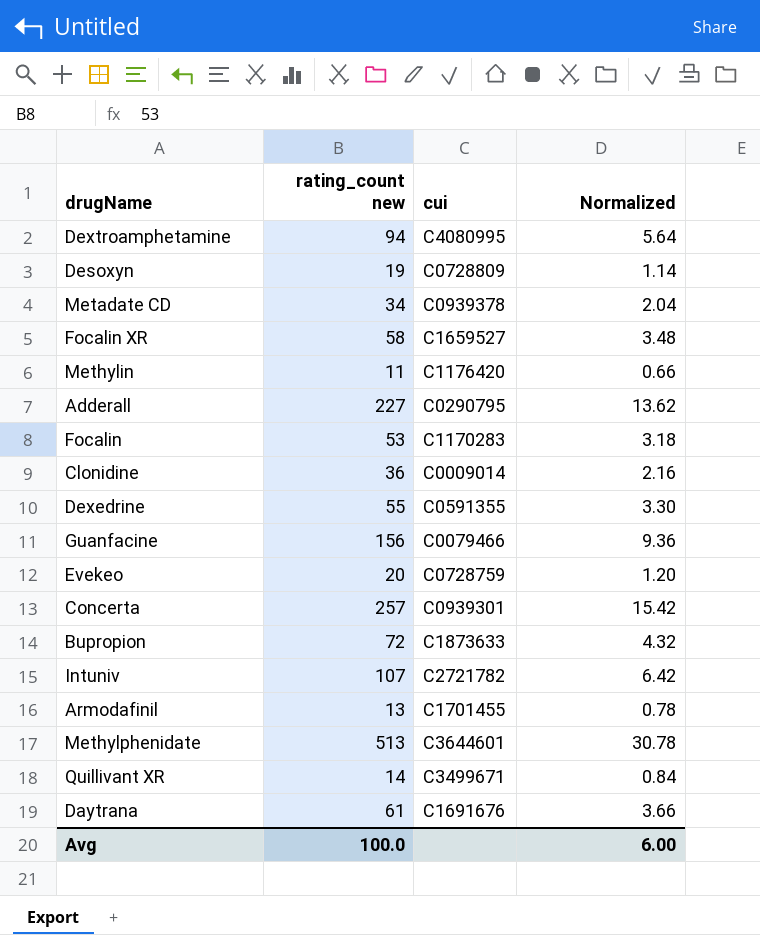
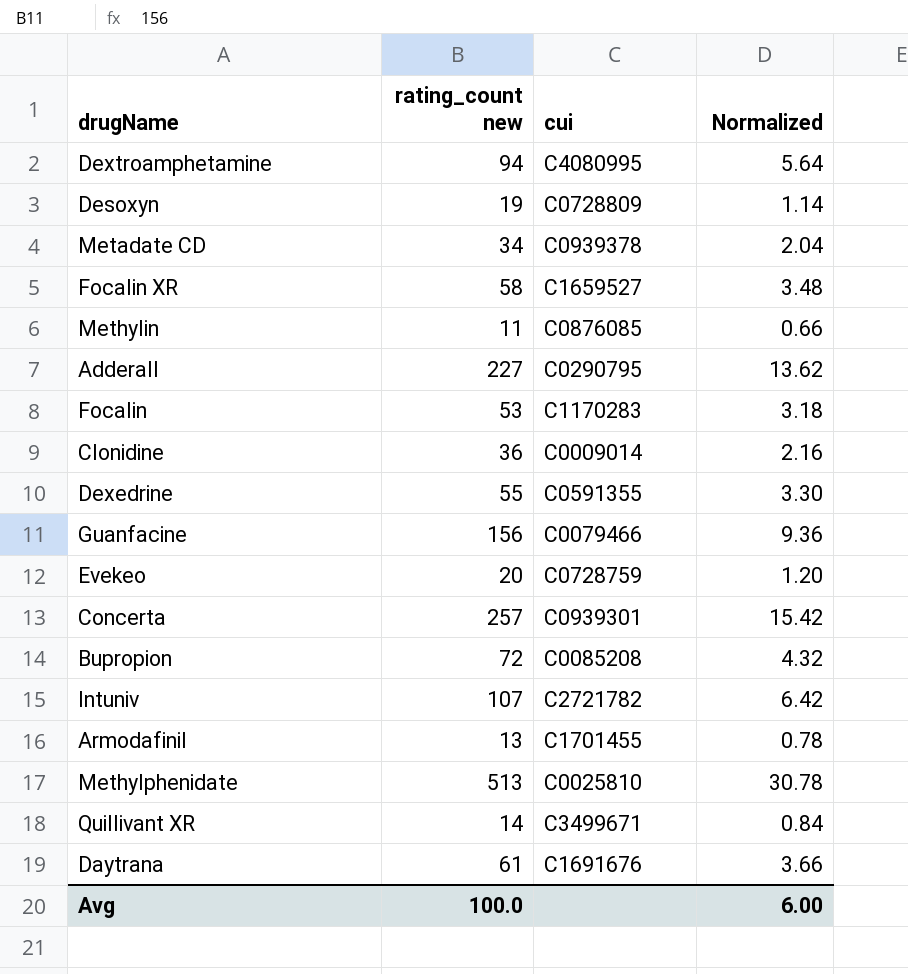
Methylin | cui: C1176420 -> C0876085
Bupropion | cui: C1873633 -> C0085208
Methylphenidate | cui: C3644601 -> C0025810

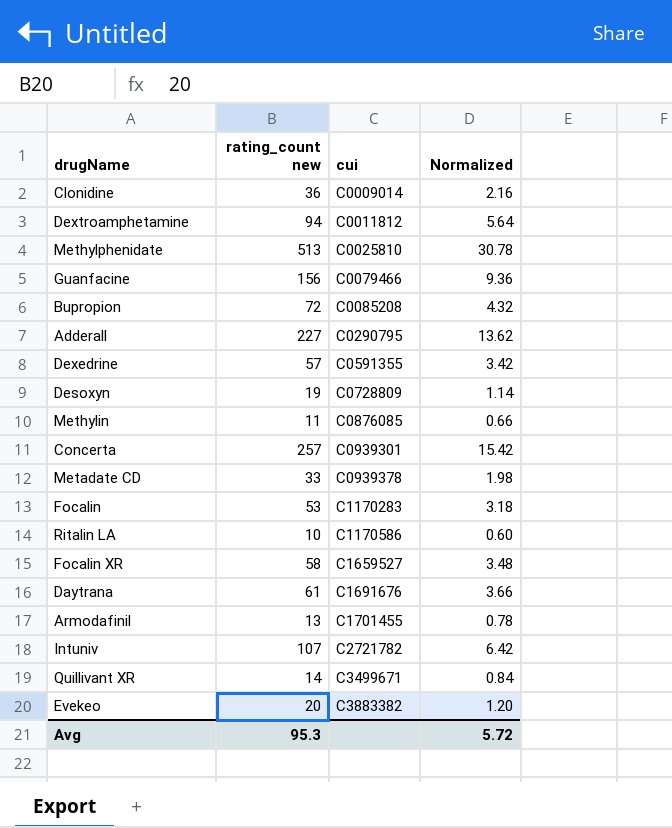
row order: none -> cui ascending
Dextroamphetamine | cui: C4080995 -> C0011812
Dexedrine | rating_count new: 55 -> 57
Dexedrine | Normalized: 3.30 -> 3.42
Metadate CD | rating_count new: 34 -> 33
Metadate CD | Normalized: 2.04 -> 1.98
row Ritalin LA: none -> 10 | C1170586 | 0.60
Evekeo | cui: C0728759 -> C3883382
Avg | rating_count new: 100.0 -> 95.3
Avg | Normalized: 6.00 -> 5.72

